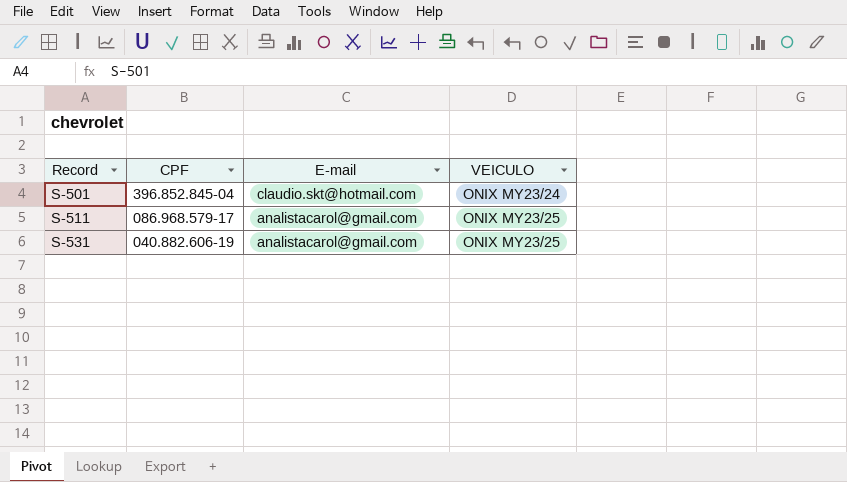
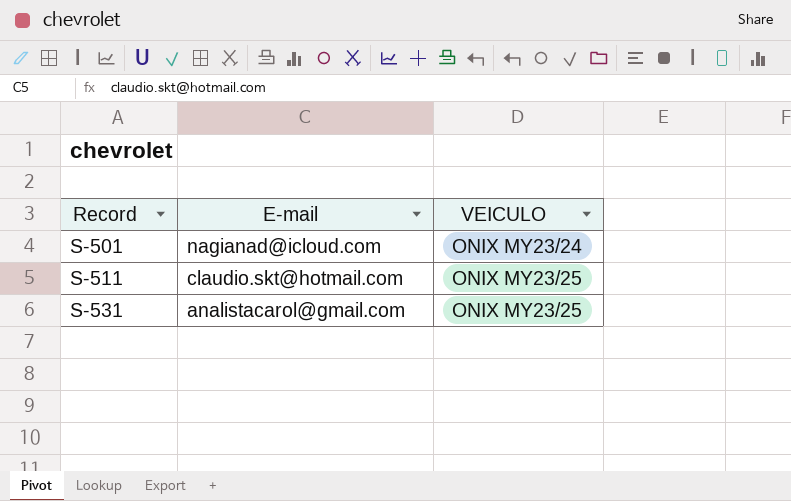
column CPF | position: 2 -> none
S-501 | E-mail: claudio.skt@hotmail.com -> nagianad@icloud.com
S-511 | E-mail: analistacarol@gmail.com -> claudio.skt@hotmail.com

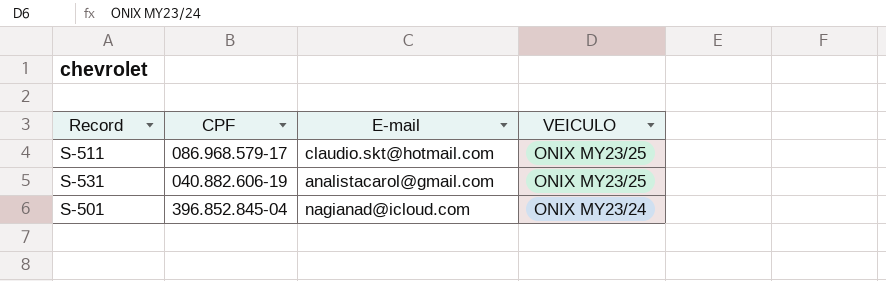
row order: Record ascending -> VEICULO descending
column CPF | position: none -> 2

